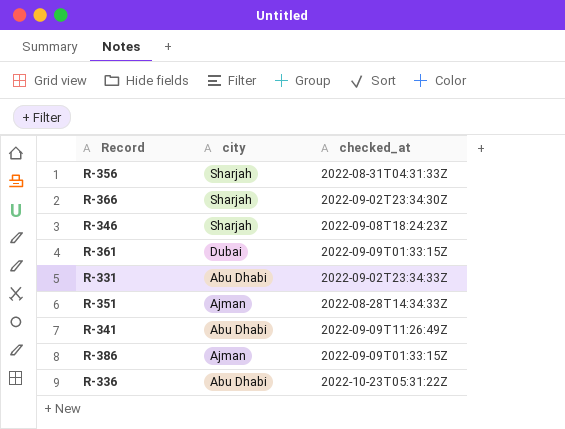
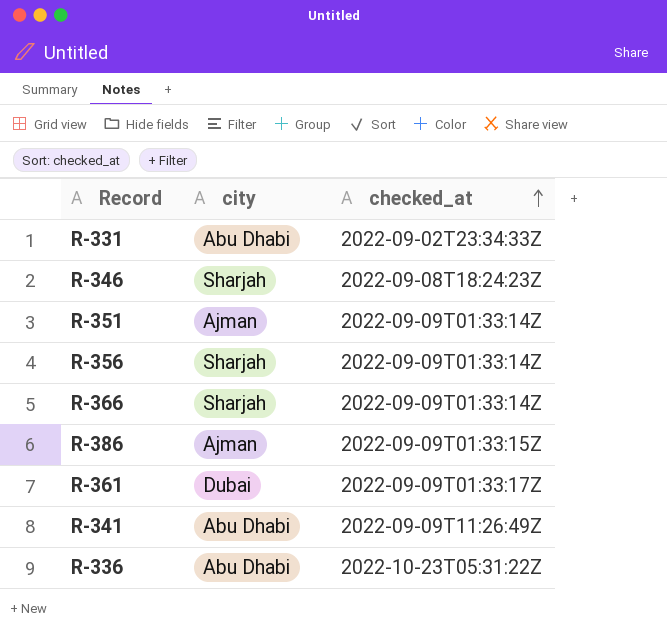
row order: none -> checked_at ascending
R-351 | checked_at: 2022-08-28T14:34:33Z -> 2022-09-09T01:33:14Z
R-356 | checked_at: 2022-08-31T04:31:33Z -> 2022-09-09T01:33:14Z
R-366 | checked_at: 2022-09-02T23:34:30Z -> 2022-09-09T01:33:14Z
R-361 | checked_at: 2022-09-09T01:33:15Z -> 2022-09-09T01:33:17Z

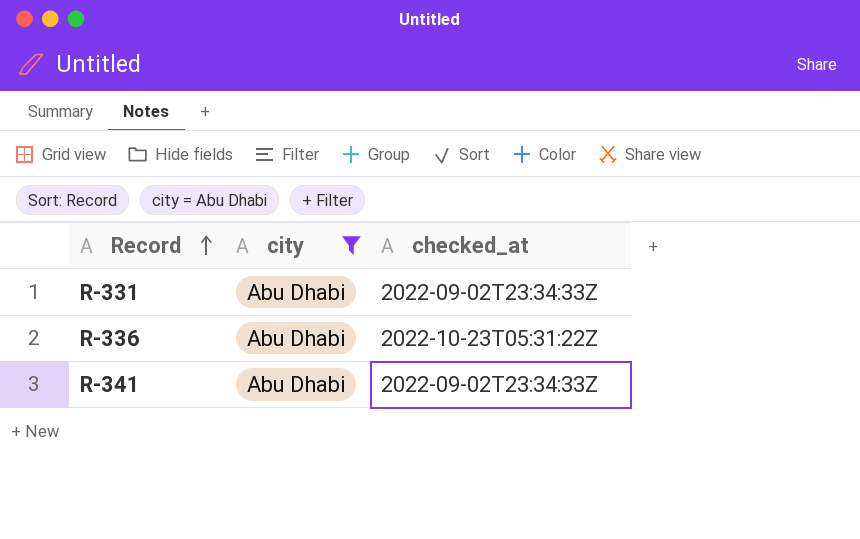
filter: none -> city = Abu Dhabi
row order: checked_at ascending -> Record ascending
R-341 | checked_at: 2022-09-09T11:26:49Z -> 2022-09-02T23:34:33Z

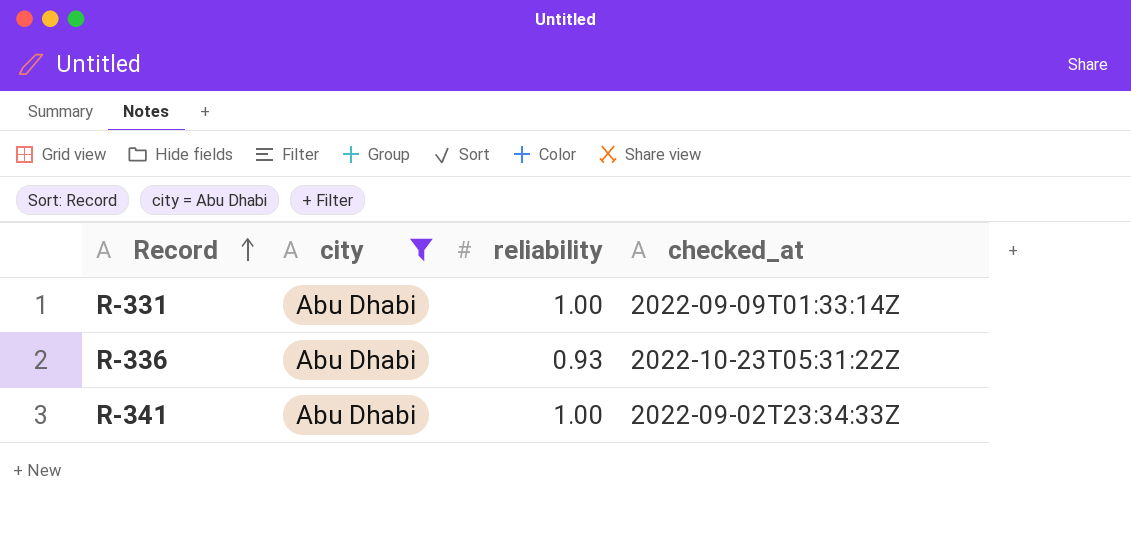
column reliability | position: none -> 3
R-331 | checked_at: 2022-09-02T23:34:33Z -> 2022-09-09T01:33:14Z

